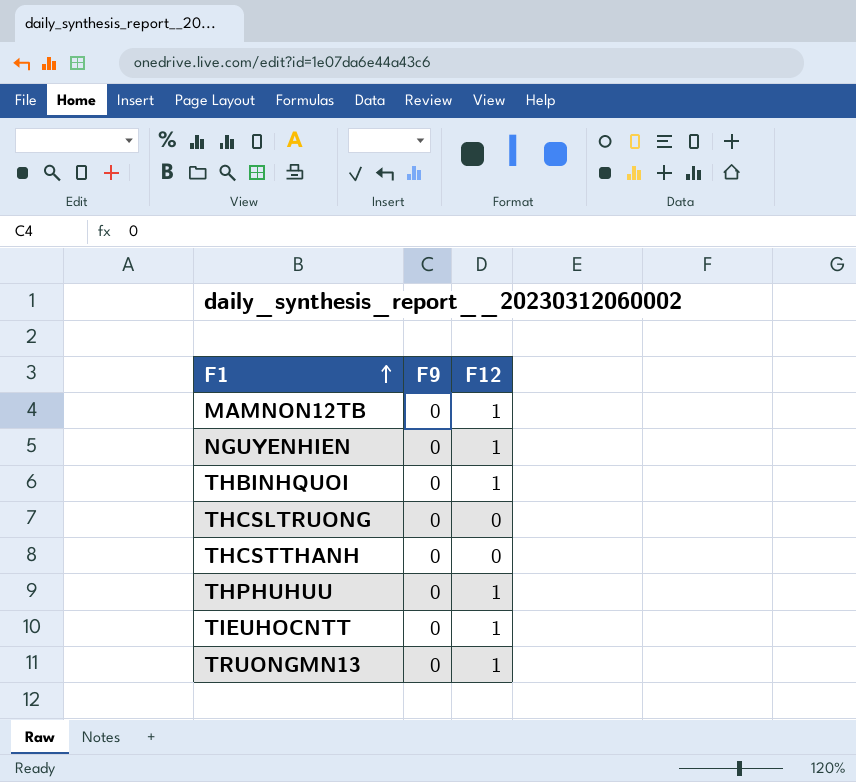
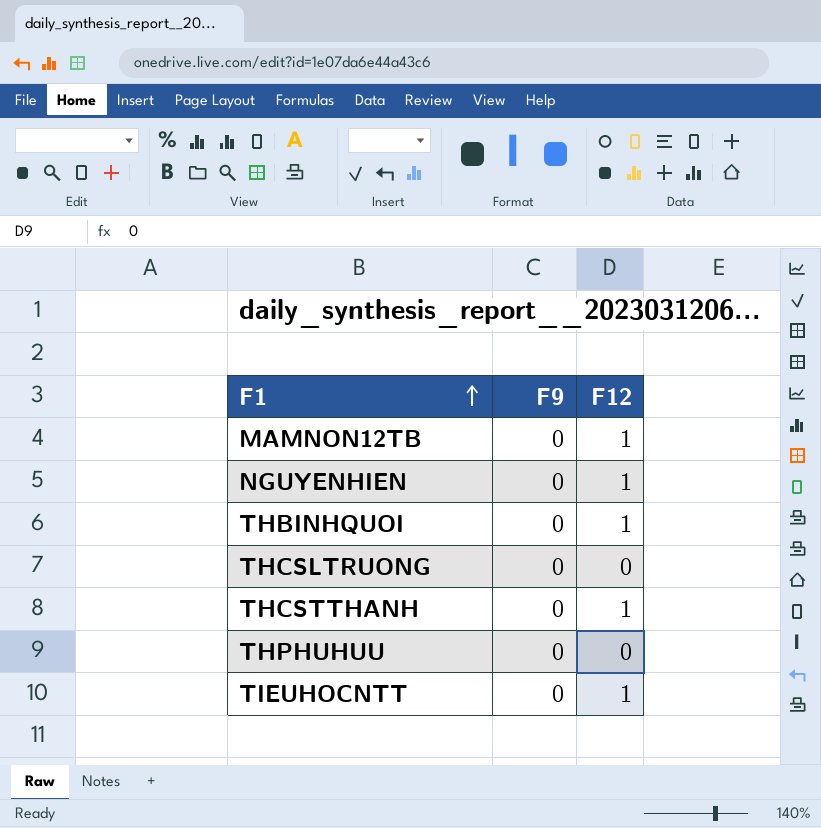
row TRUONGMN13: 0 | 1 -> none
THCSTTHANH | F12: 0 -> 1
THPHUHUU | F12: 1 -> 0

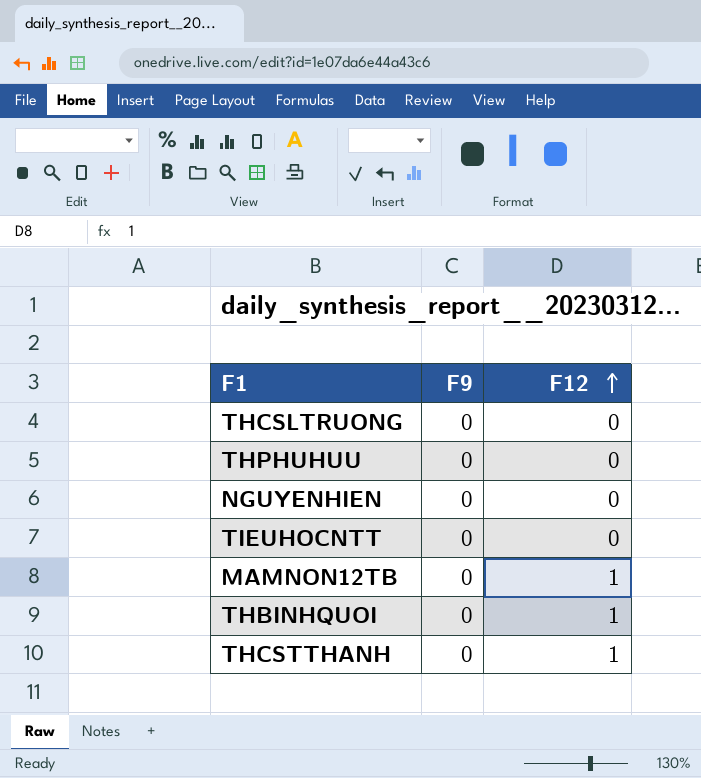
row order: F1 ascending -> F12 ascending
NGUYENHIEN | F12: 1 -> 0
TIEUHOCNTT | F12: 1 -> 0

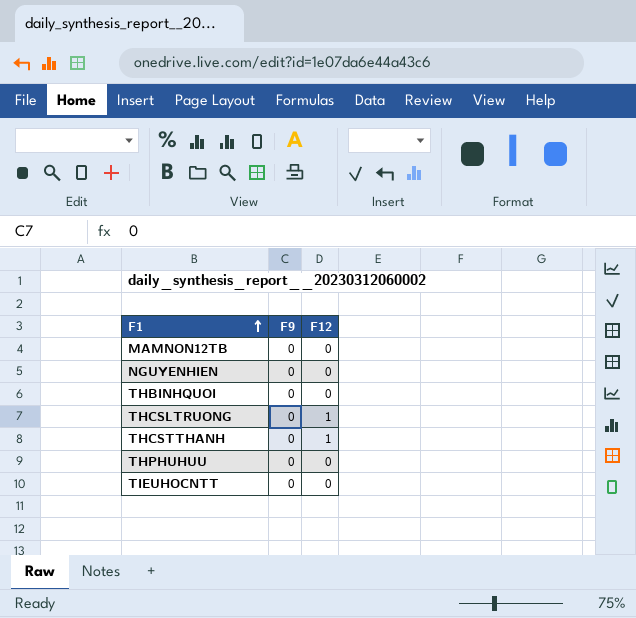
row order: F12 ascending -> F1 ascending
MAMNON12TB | F12: 1 -> 0
THBINHQUOI | F12: 1 -> 0
THCSLTRUONG | F12: 0 -> 1

